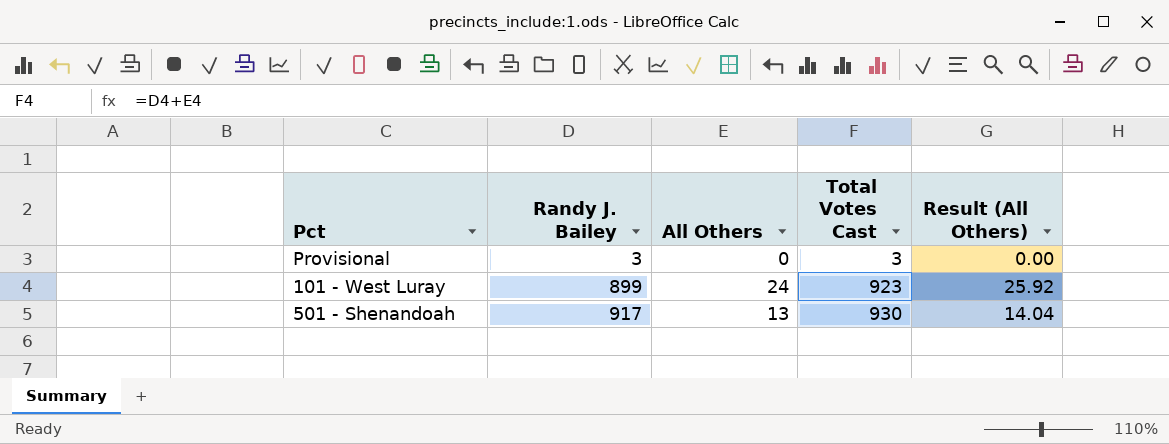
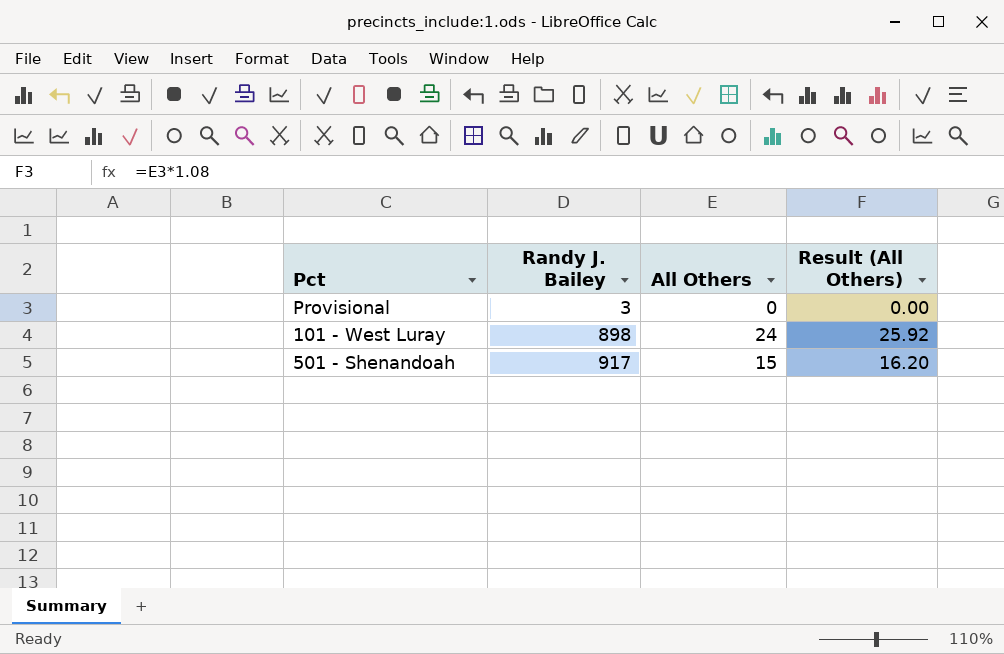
column Total Votes Cast | formula: [Randy J. Bailey] + [All Others] -> none
101 - West Luray | Randy J. Bailey: 899 -> 898
501 - Shenandoah | All Others: 13 -> 15
501 - Shenandoah | Result (All Others): 14.04 -> 16.20

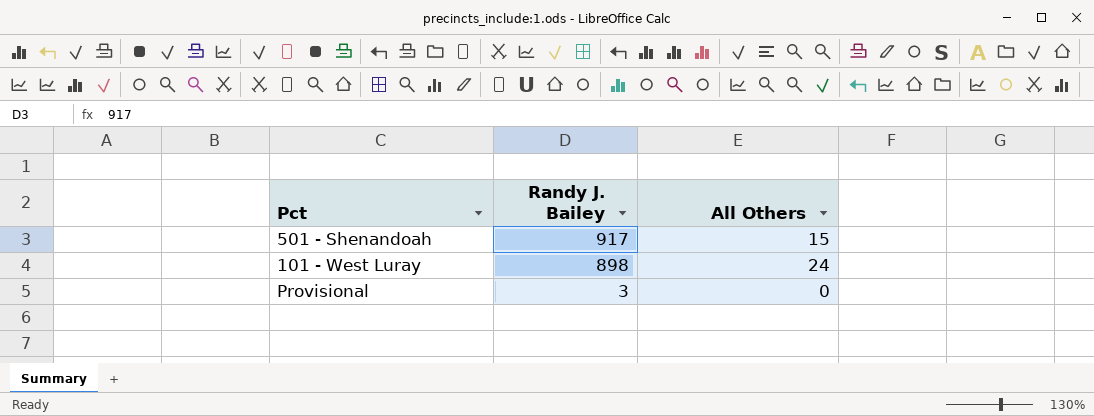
row order: Randy J. Bailey ascending -> Randy J. Bailey descending
column Result (All Others) | formula: [All Others] * 1.08 -> none

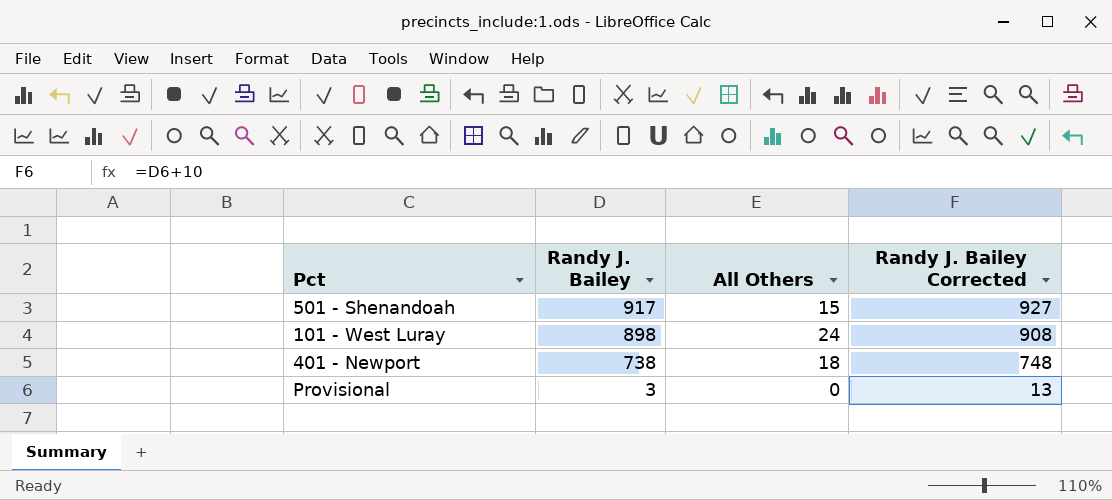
column Randy J. Bailey Corrected | formula: none -> [Randy J. Bailey] + 10
row 401 - Newport: none -> 738 | 18 | 748

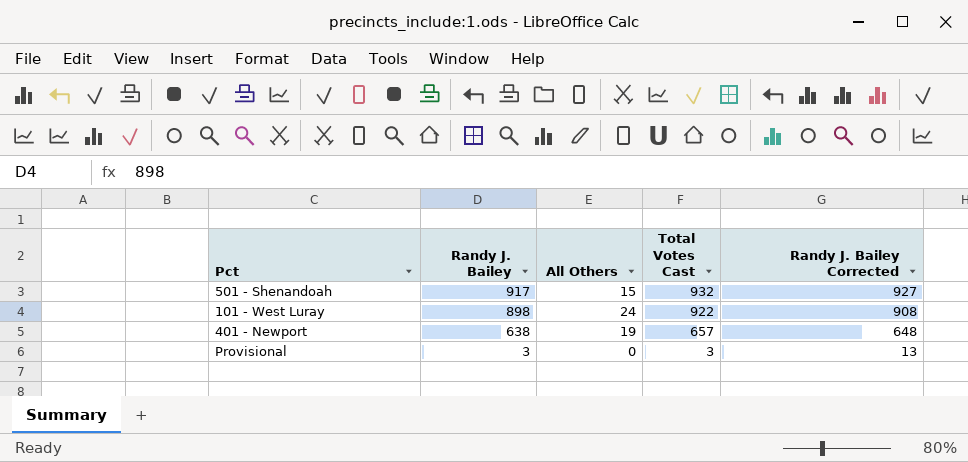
column Total Votes Cast | formula: none -> [Randy J. Bailey] + [All Others]
401 - Newport | Randy J. Bailey: 738 -> 638
401 - Newport | All Others: 18 -> 19
401 - Newport | Randy J. Bailey Corrected: 748 -> 648

